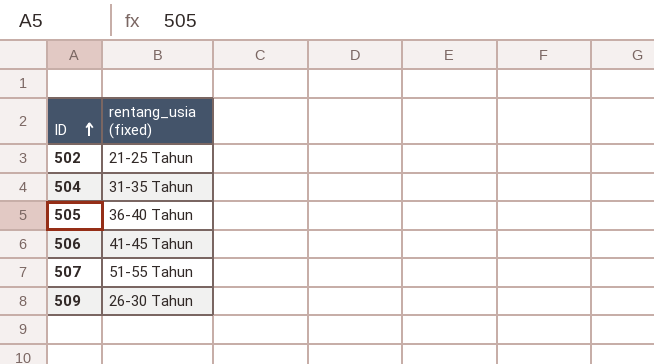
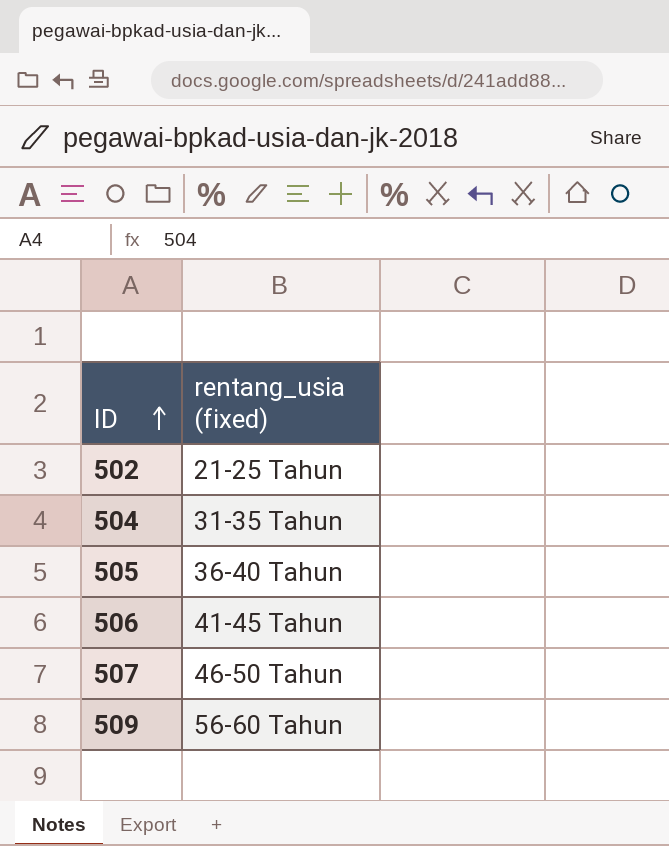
507 | rentang_usia (fixed): 51-55 Tahun -> 46-50 Tahun
509 | rentang_usia (fixed): 26-30 Tahun -> 56-60 Tahun

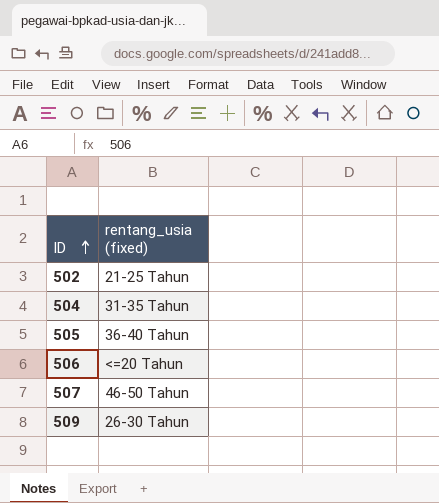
506 | rentang_usia (fixed): 41-45 Tahun -> <=20 Tahun
509 | rentang_usia (fixed): 56-60 Tahun -> 26-30 Tahun

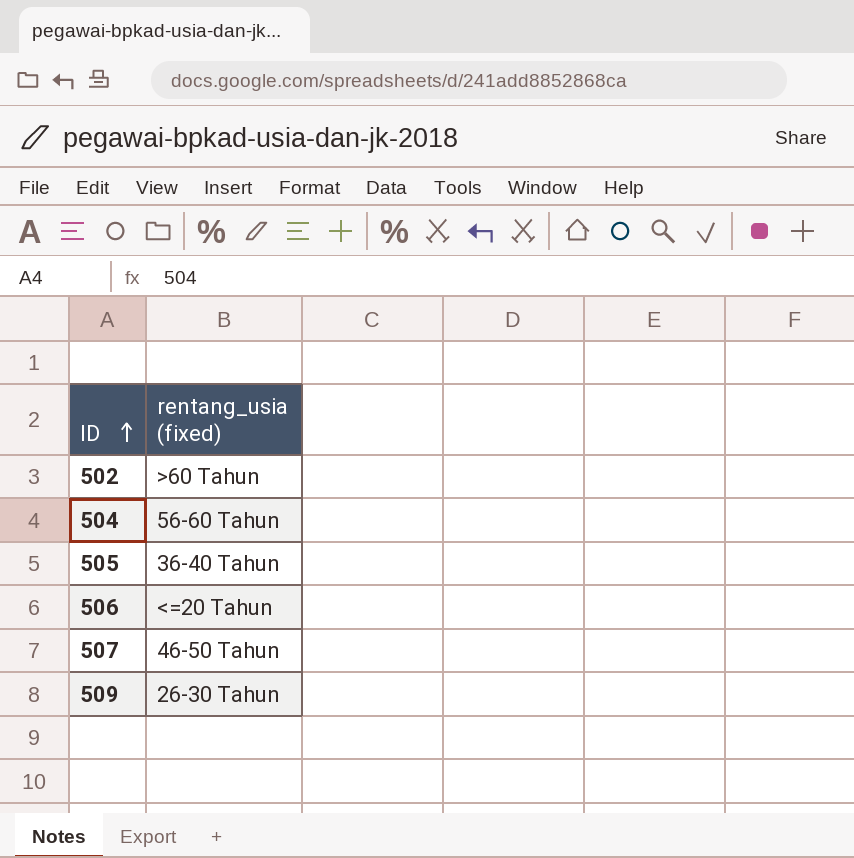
502 | rentang_usia (fixed): 21-25 Tahun -> >60 Tahun
504 | rentang_usia (fixed): 31-35 Tahun -> 56-60 Tahun

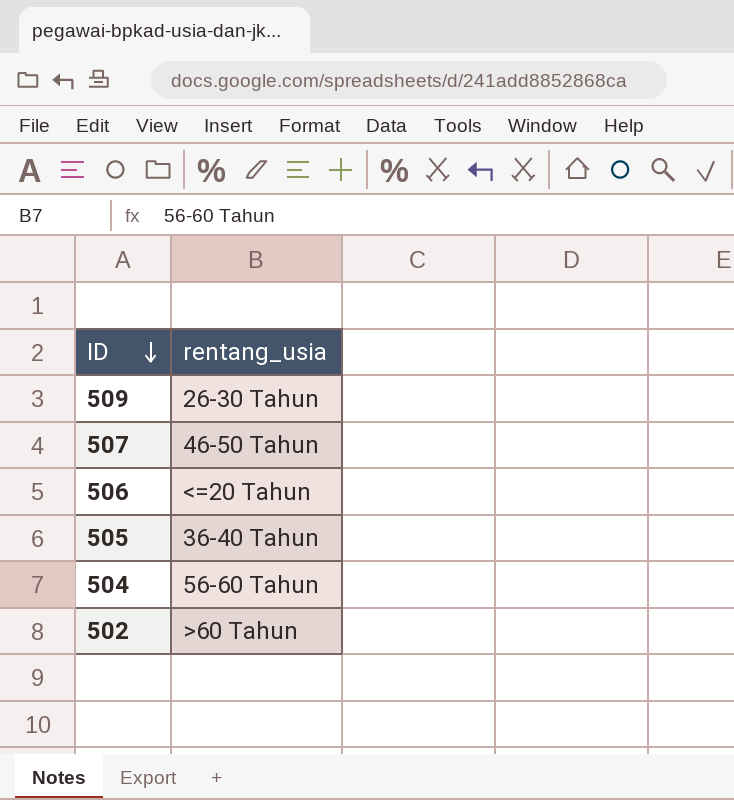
row order: ID ascending -> ID descending
column name: rentang_usia (fixed) -> rentang_usia

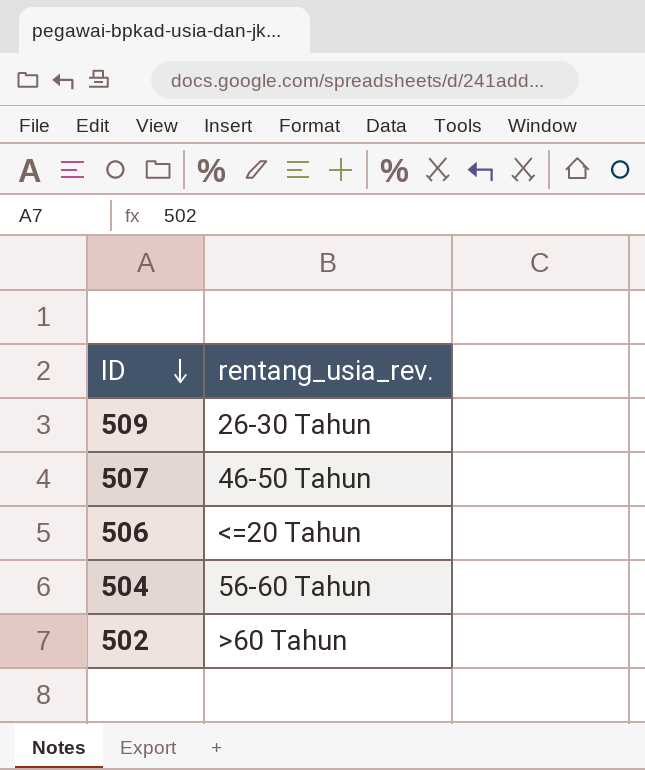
column name: rentang_usia -> rentang_usia_rev.
row 505: 36-40 Tahun -> none

